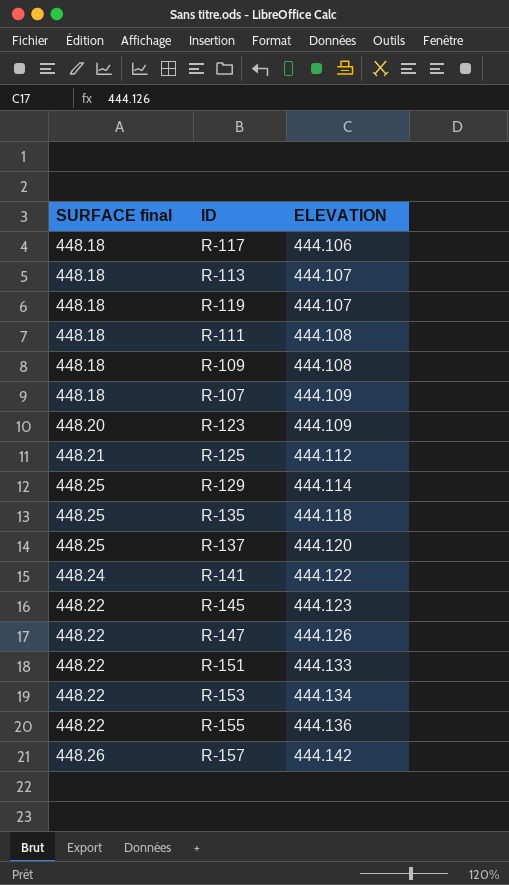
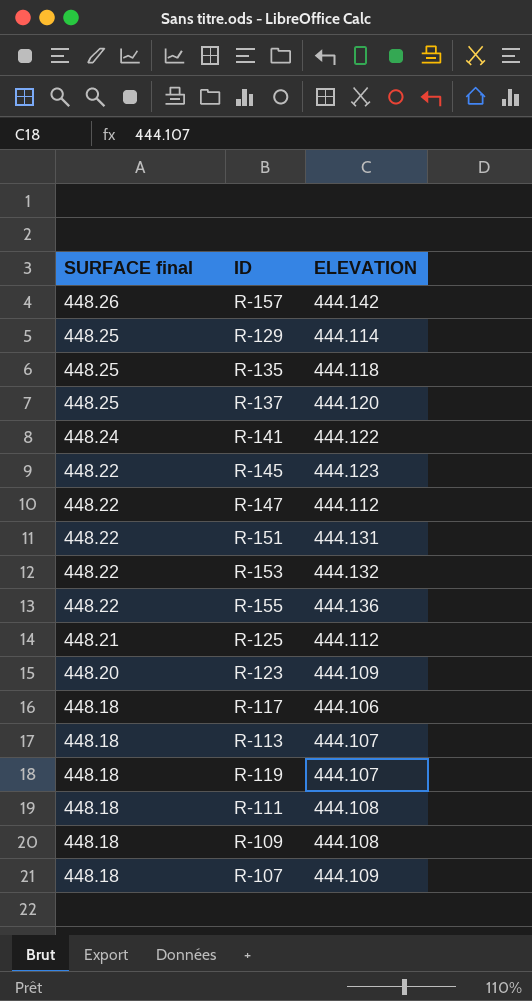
row order: ELEVATION ascending -> SURFACE final descending
R-147 | ELEVATION: 444.126 -> 444.112
R-151 | ELEVATION: 444.133 -> 444.131
R-153 | ELEVATION: 444.134 -> 444.132

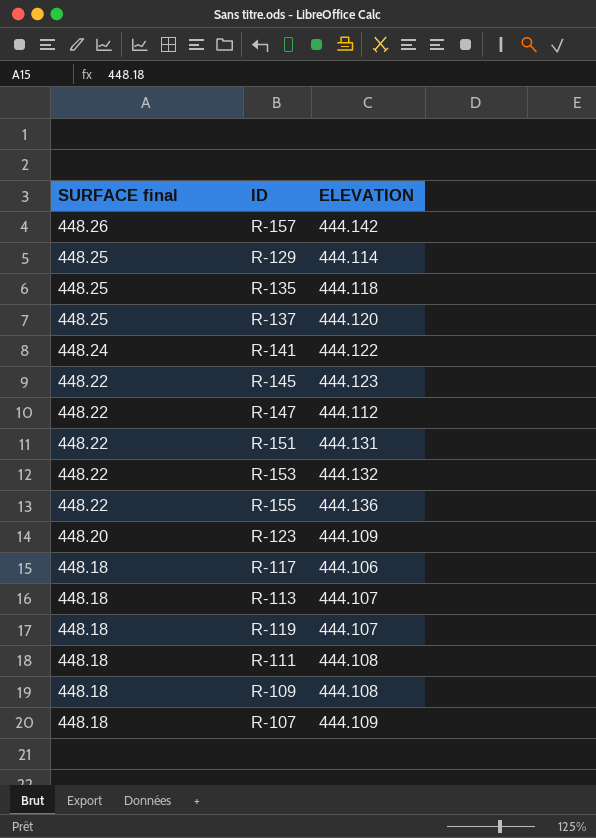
row R-125: 448.21 | 444.112 -> none

